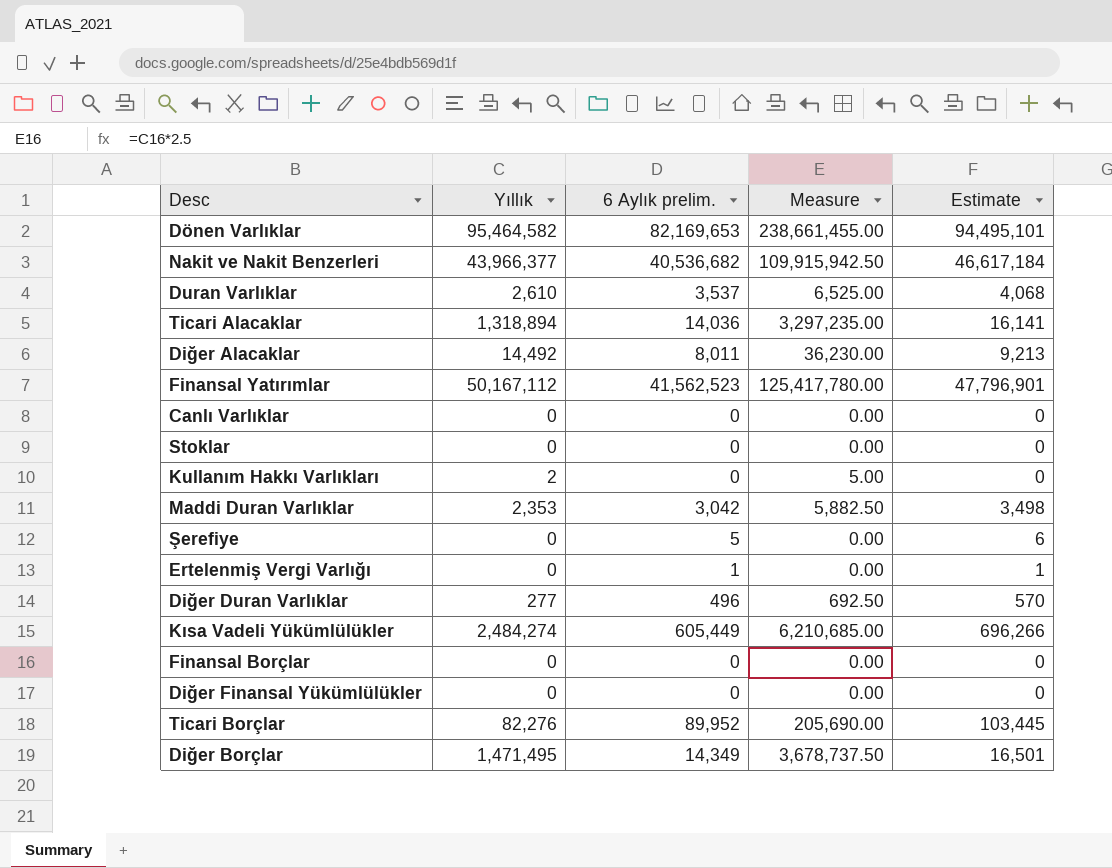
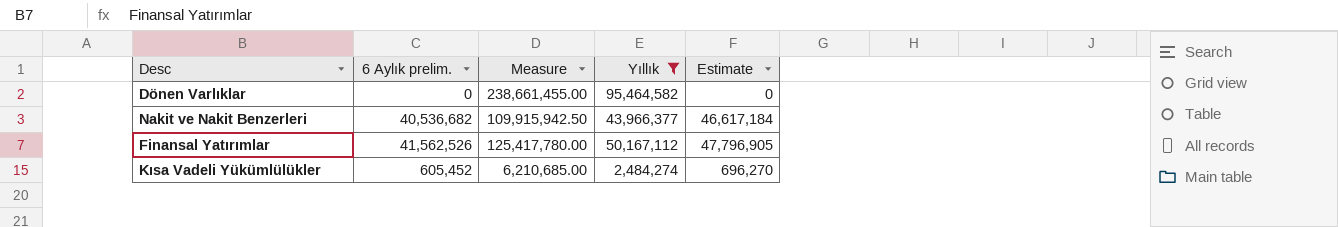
filter: none -> Yıllık >= 2,484,274
column Yıllık | position: 2 -> 4
Dönen Varlıklar | 6 Aylık prelim.: 82,169,653 -> 0
Dönen Varlıklar | Estimate: 94,495,101 -> 0
Finansal Yatırımlar | 6 Aylık prelim.: 41,562,523 -> 41,562,526
Finansal Yatırımlar | Estimate: 47,796,901 -> 47,796,905
Kısa Vadeli Yükümlülükler | 6 Aylık prelim.: 605,449 -> 605,452
Kısa Vadeli Yükümlülükler | Estimate: 696,266 -> 696,270

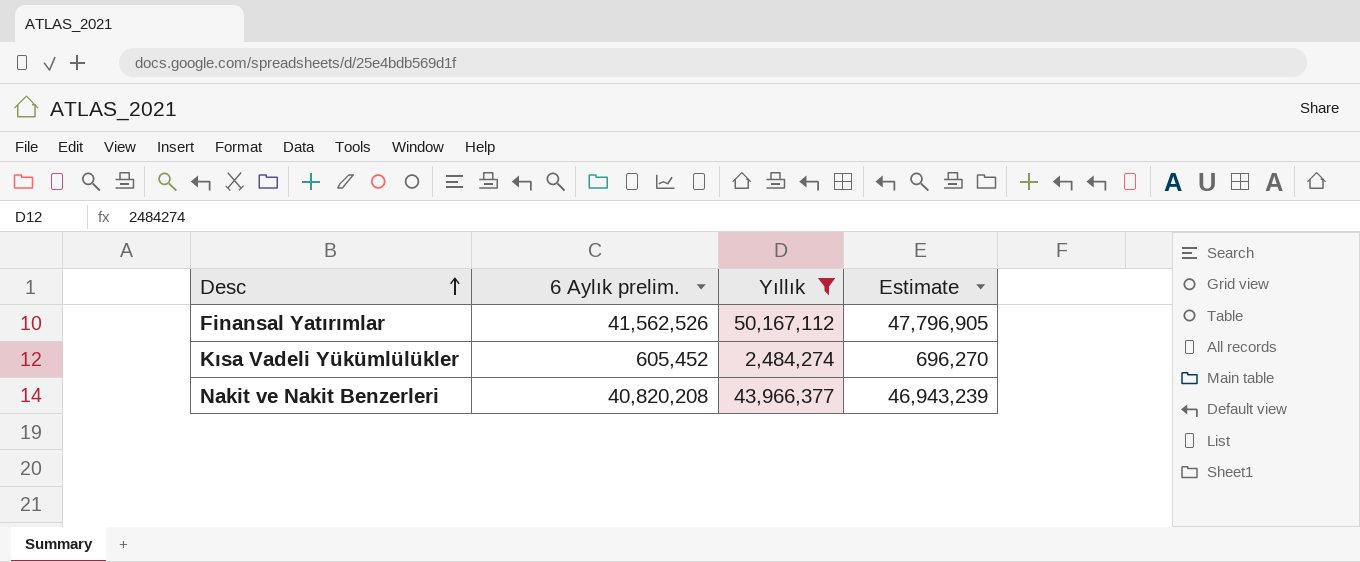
row order: none -> Desc ascending
column Measure | formula: [Yıllık] * 2.5 -> none
row Dönen Varlıklar: 0 | 238,661,455.00 | 95,464,582 | 0 -> none
Nakit ve Nakit Benzerleri | 6 Aylık prelim.: 40,536,682 -> 40,820,208
Nakit ve Nakit Benzerleri | Estimate: 46,617,184 -> 46,943,239

